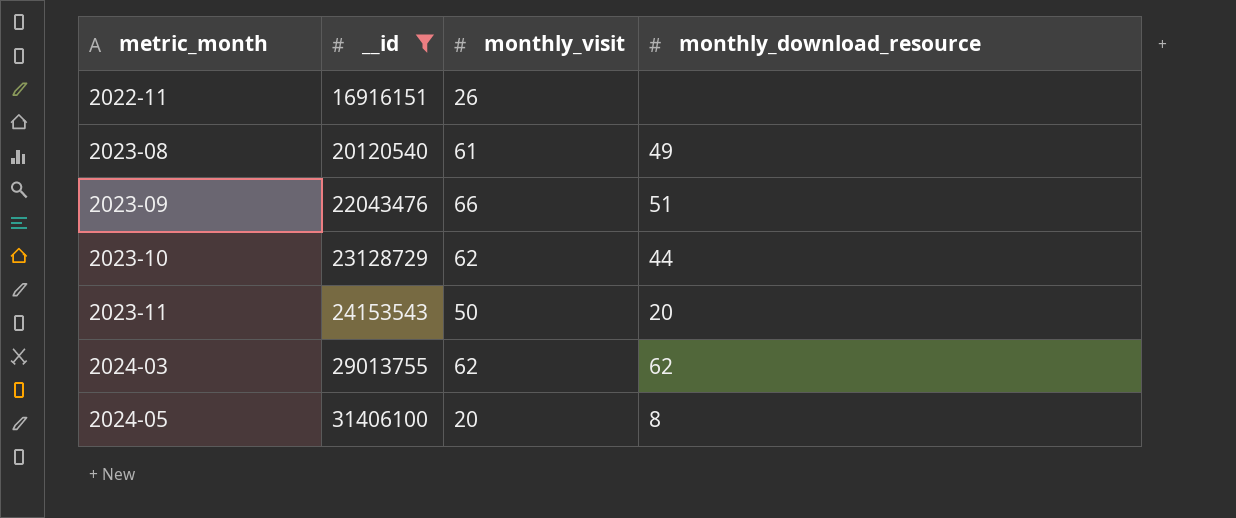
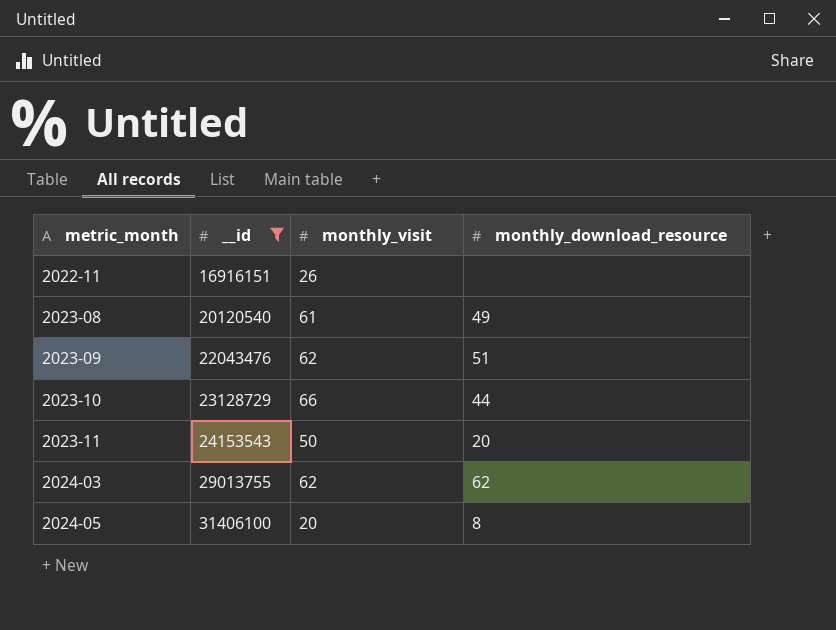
2023-09 | monthly_visit: 66 -> 62
2023-10 | monthly_visit: 62 -> 66

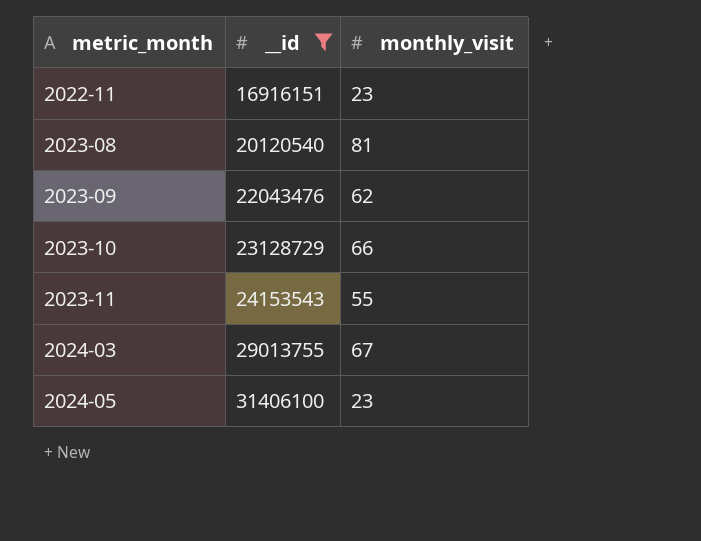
column monthly_download_resource | position: 4 -> none
2022-11 | monthly_visit: 26 -> 23
2023-08 | monthly_visit: 61 -> 81
2023-11 | monthly_visit: 50 -> 55
2024-03 | monthly_visit: 62 -> 67
2024-05 | monthly_visit: 20 -> 23

